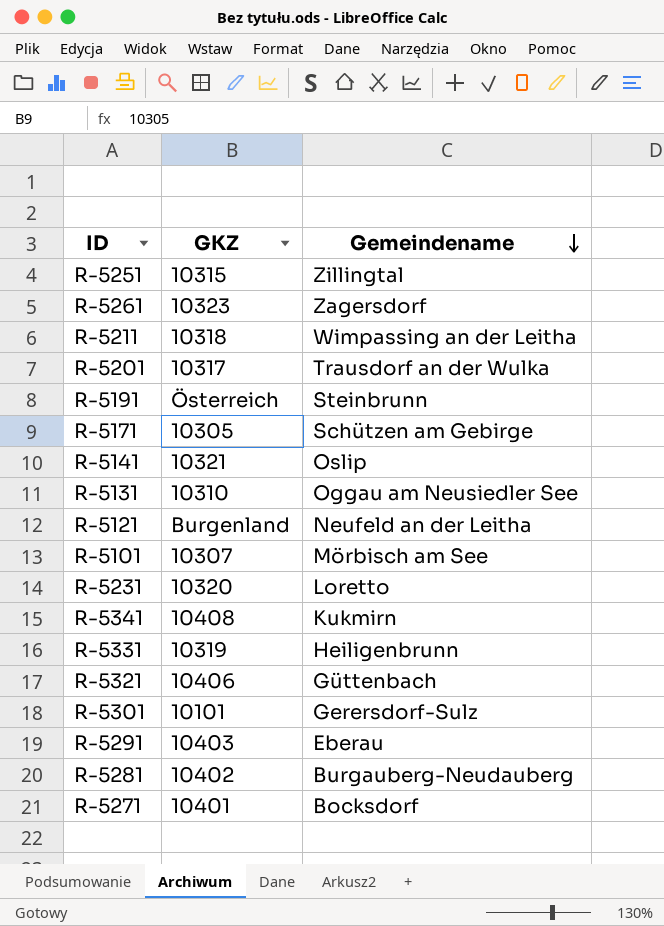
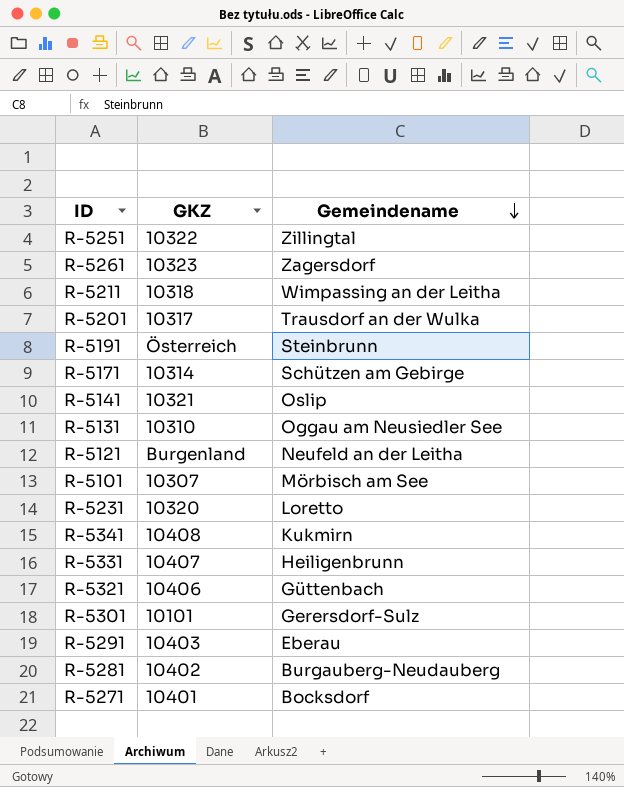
R-5251 | GKZ: 10315 -> 10322
R-5171 | GKZ: 10305 -> 10314
R-5331 | GKZ: 10319 -> 10407

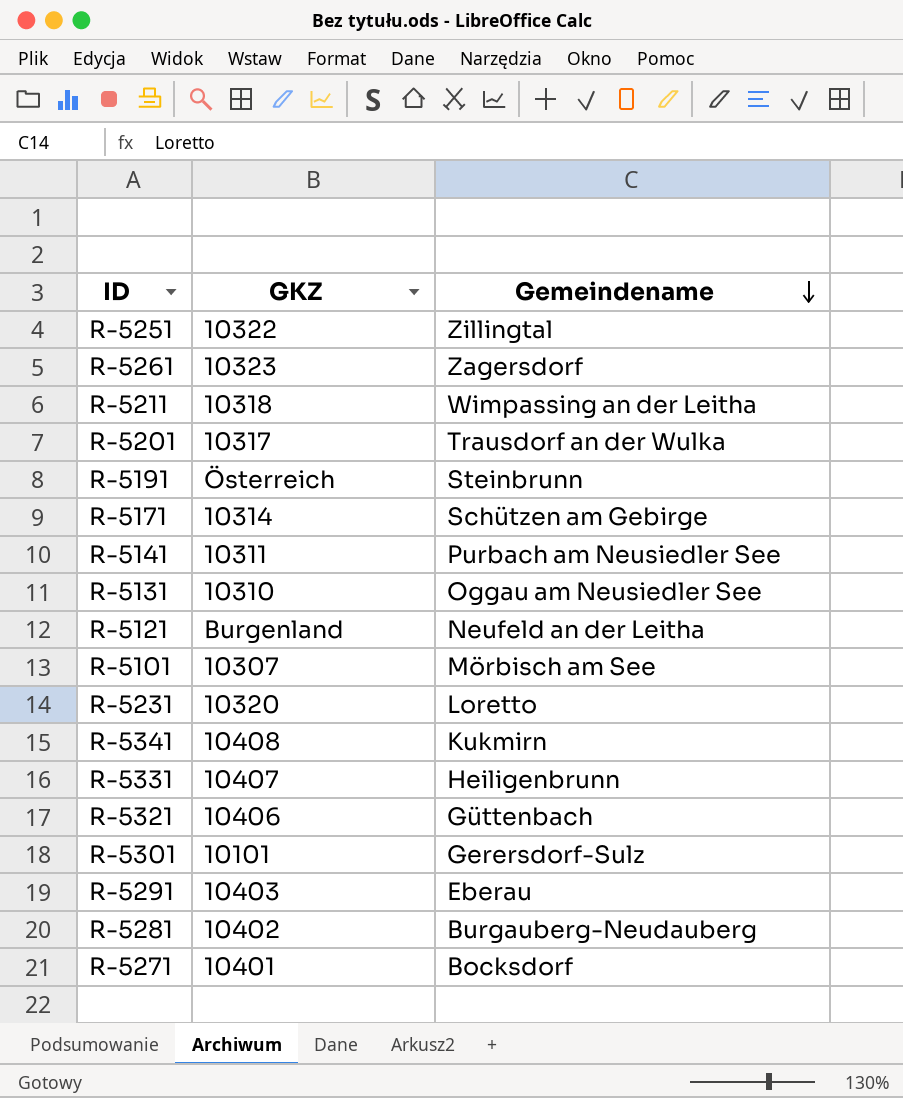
R-5141 | GKZ: 10321 -> 10311
R-5141 | Gemeindename: Oslip -> Purbach am Neusiedler See

